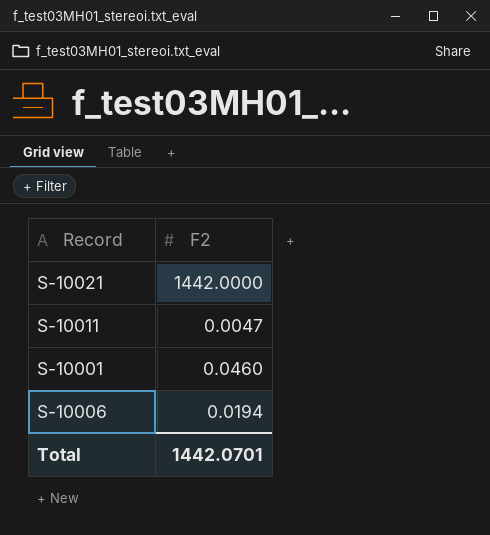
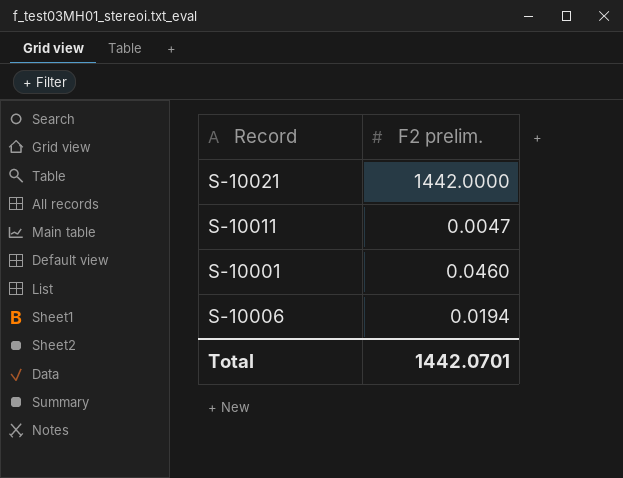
column name: F2 -> F2 prelim.

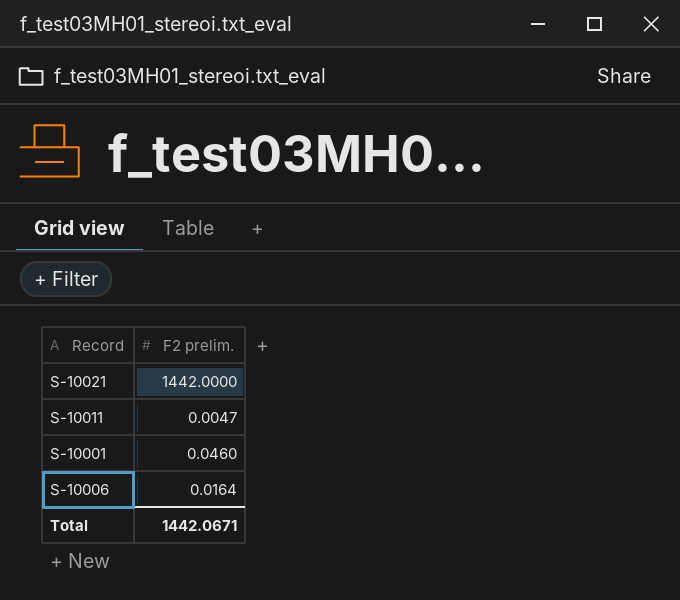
S-10006 | F2 prelim.: 0.0194 -> 0.0164
Total | F2 prelim.: 1442.0701 -> 1442.0671

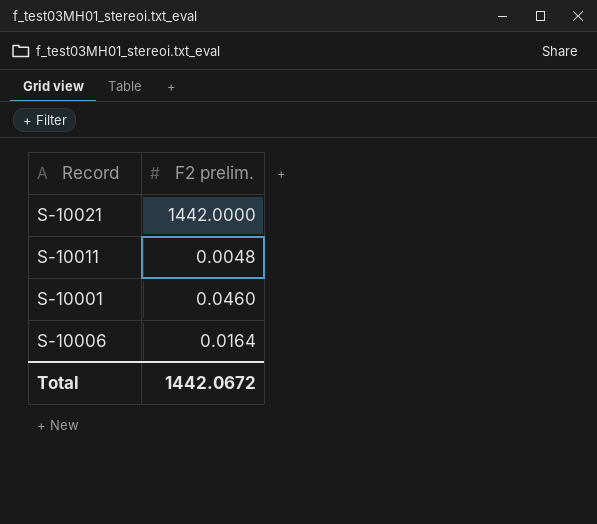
S-10011 | F2 prelim.: 0.0047 -> 0.0048
Total | F2 prelim.: 1442.0671 -> 1442.0672

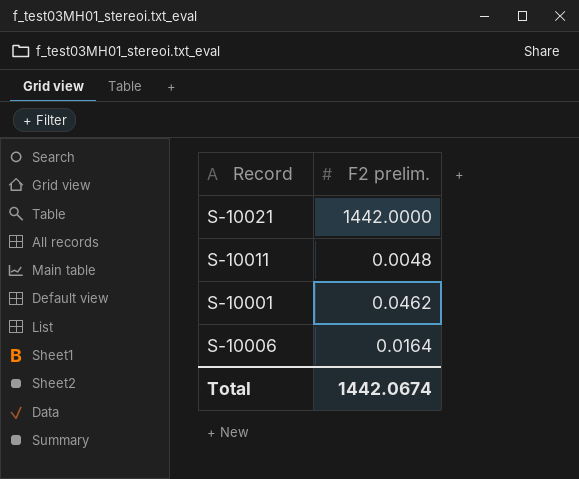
S-10001 | F2 prelim.: 0.0460 -> 0.0462
Total | F2 prelim.: 1442.0672 -> 1442.0674

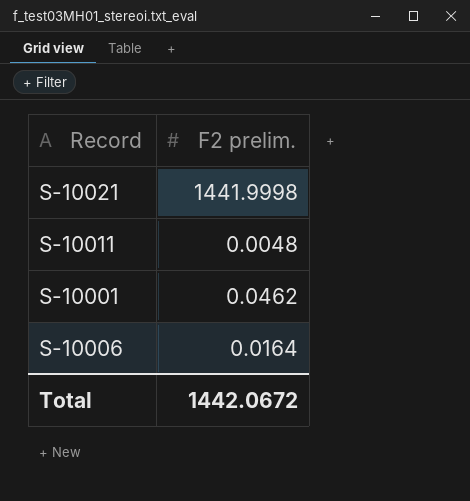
S-10021 | F2 prelim.: 1442.0000 -> 1441.9998
Total | F2 prelim.: 1442.0674 -> 1442.0672

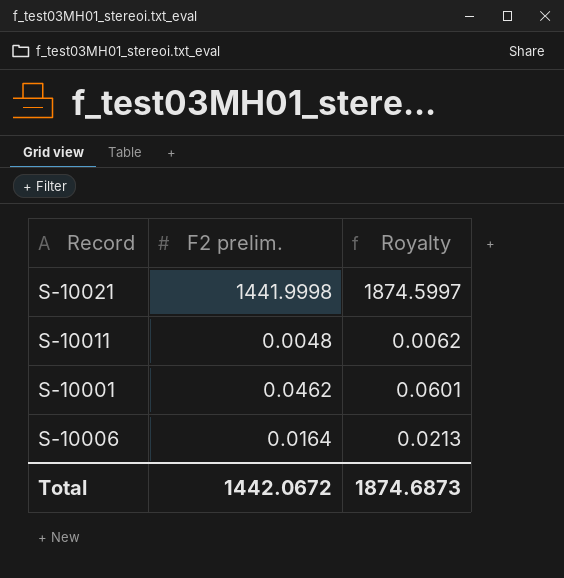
column Royalty | formula: none -> [F2 prelim.] * 1.3

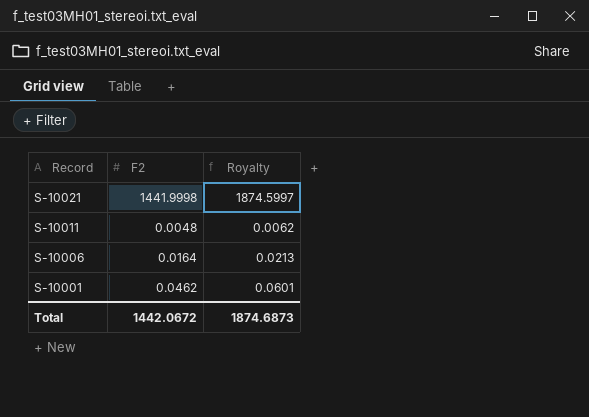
row order: none -> Record descending
column name: F2 prelim. -> F2

